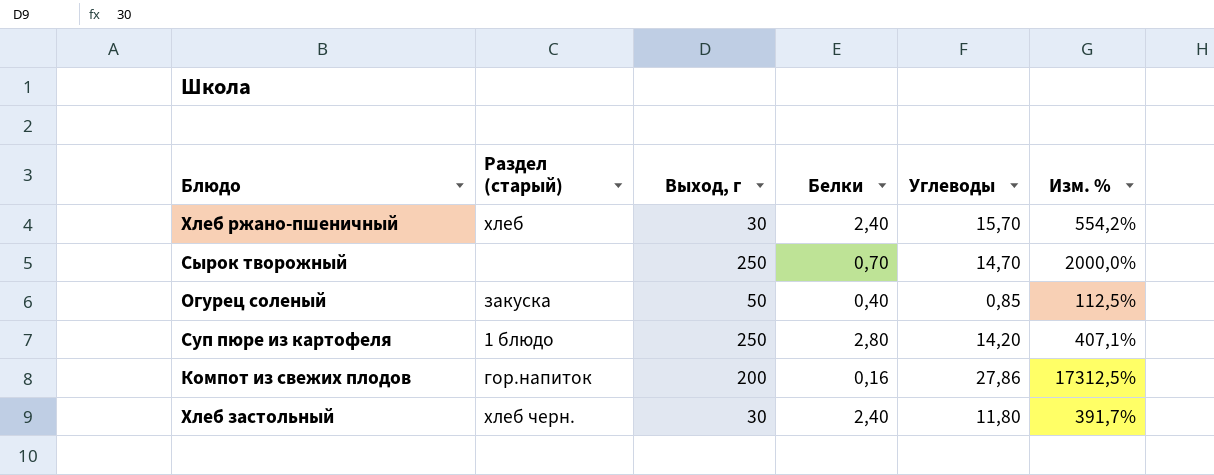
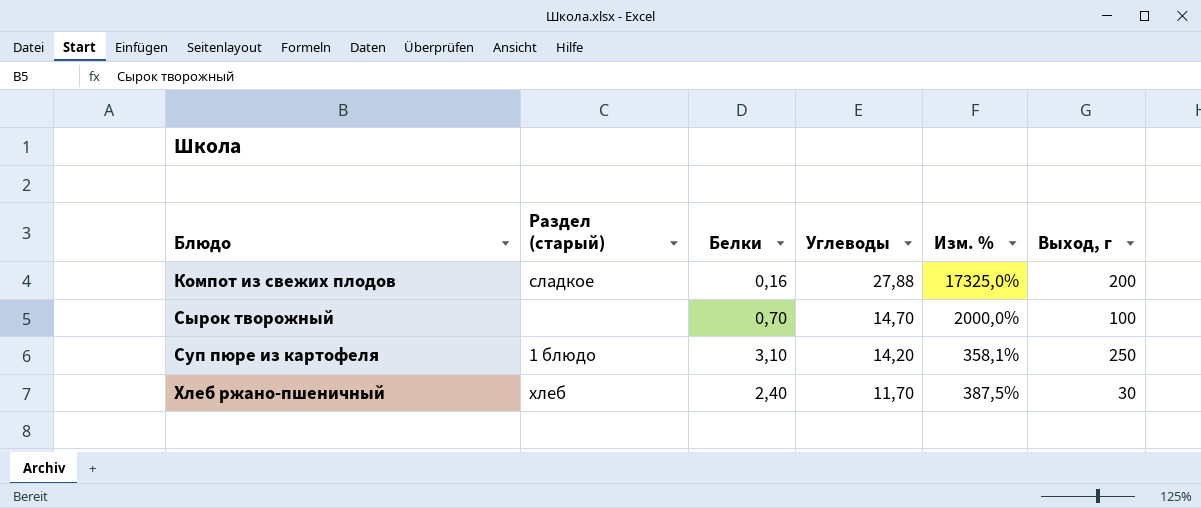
row order: none -> Углеводы descending
column Выход, г | position: 3 -> 6
row Огурец соленый: закуска | 50 | 0,40 | 0,85 | 112,5% -> none
row Хлеб застольный: хлеб черн. | 30 | 2,40 | 11,80 | 391,7% -> none
Компот из свежих плодов | Раздел (старый): гор.напиток -> сладкое
Компот из свежих плодов | Углеводы: 27,86 -> 27,88
Компот из свежих плодов | Изм. %: 17312,5% -> 17325,0%
Сырок творожный | Выход, г: 250 -> 100
Суп пюре из картофеля | Белки: 2,80 -> 3,10
Суп пюре из картофеля | Изм. %: 407,1% -> 358,1%
Хлеб ржано-пшеничный | Углеводы: 15,70 -> 11,70
Хлеб ржано-пшеничный | Изм. %: 554,2% -> 387,5%

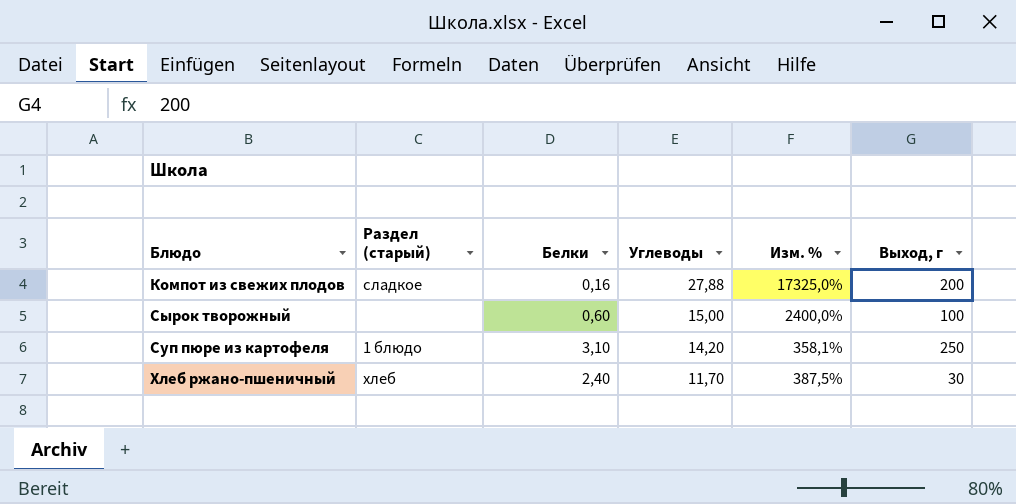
Сырок творожный | Белки: 0,70 -> 0,60
Сырок творожный | Углеводы: 14,70 -> 15,00
Сырок творожный | Изм. %: 2000,0% -> 2400,0%

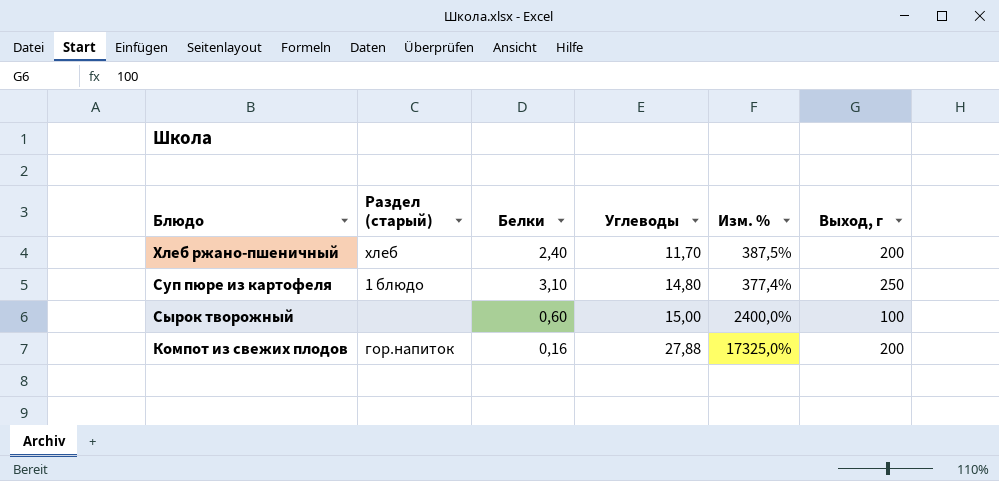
row order: Углеводы descending -> Углеводы ascending
Хлеб ржано-пшеничный | Выход, г: 30 -> 200
Суп пюре из картофеля | Углеводы: 14,20 -> 14,80
Суп пюре из картофеля | Изм. %: 358,1% -> 377,4%
Компот из свежих плодов | Раздел (старый): сладкое -> гор.напиток

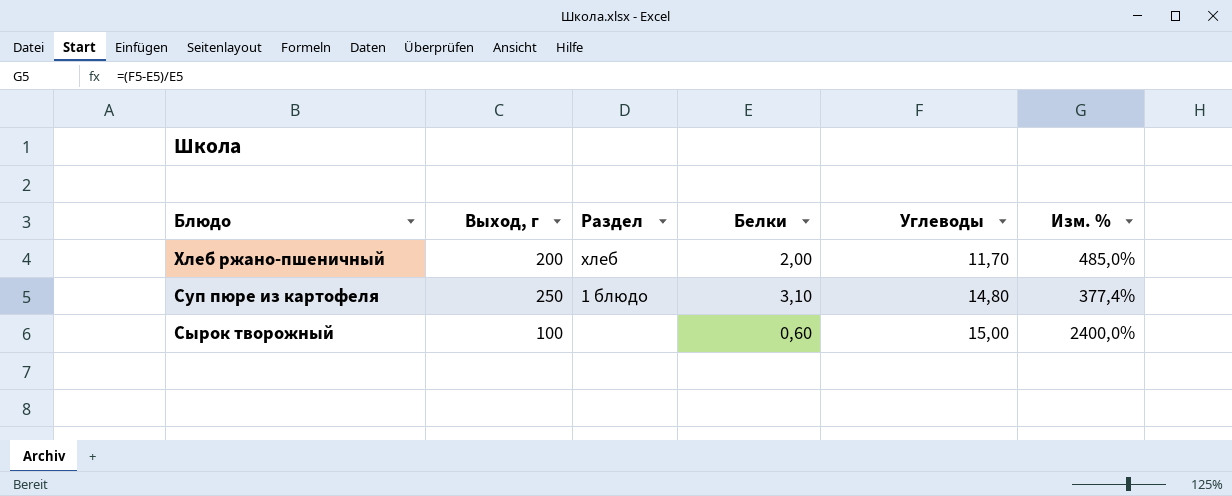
column Выход, г | position: 6 -> 2
column name: Раздел (старый) -> Раздел
row Компот из свежих плодов: гор.напиток | 0,16 | 27,88 | 17325,0% | 200 -> none
Хлеб ржано-пшеничный | Белки: 2,40 -> 2,00
Хлеб ржано-пшеничный | Изм. %: 387,5% -> 485,0%

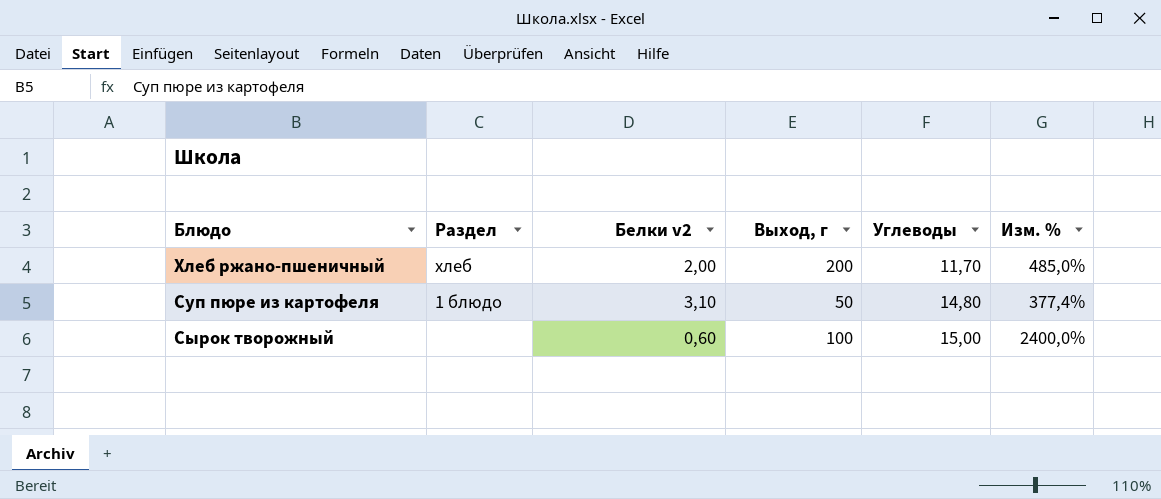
column name: Белки -> Белки v2
column Выход, г | position: 2 -> 4
Суп пюре из картофеля | Выход, г: 250 -> 50

